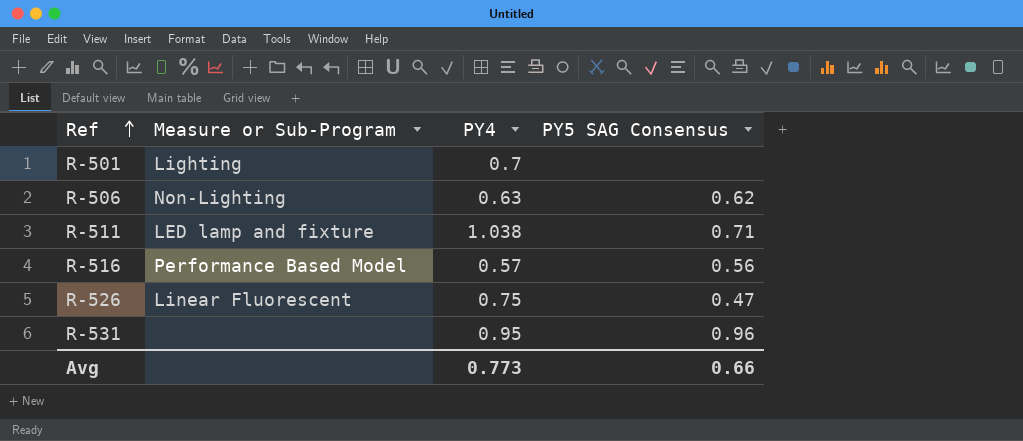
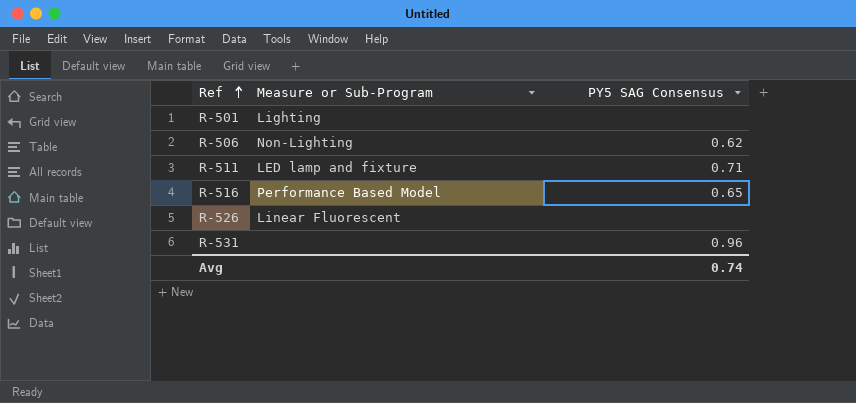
column PY4 | position: 3 -> none
R-516 | PY5 SAG Consensus: 0.56 -> 0.65
R-526 | PY5 SAG Consensus: 0.47 -> none
Avg | PY5 SAG Consensus: 0.66 -> 0.74

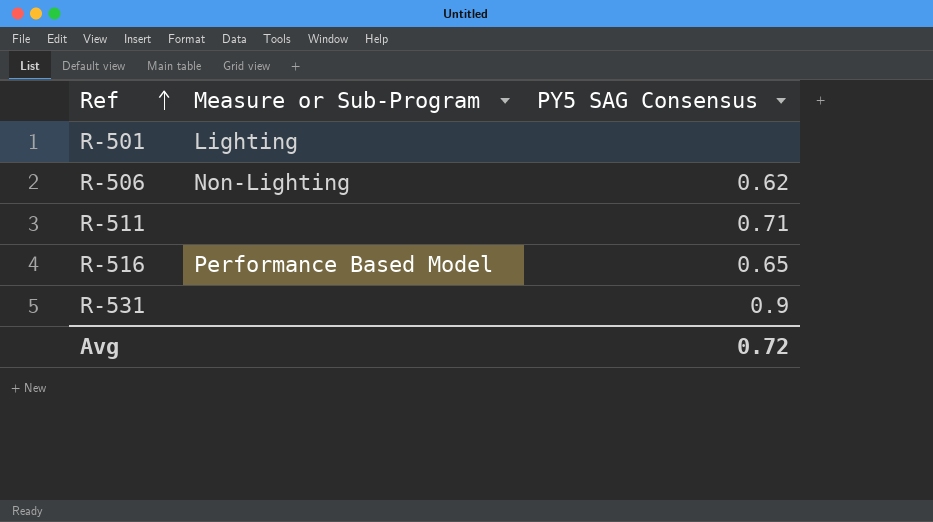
row R-526: Linear Fluorescent | none -> none
R-511 | Measure or Sub-Program: LED lamp and fixture -> none
R-531 | PY5 SAG Consensus: 0.96 -> 0.9
Avg | PY5 SAG Consensus: 0.74 -> 0.72

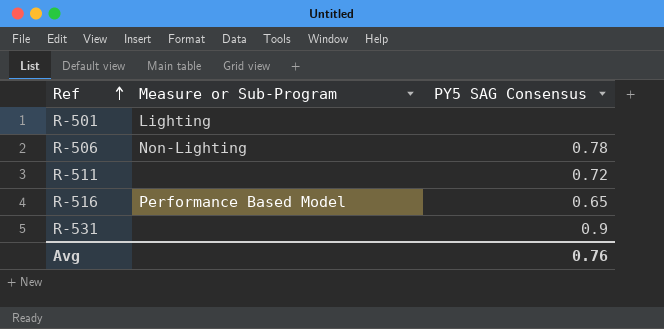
R-506 | PY5 SAG Consensus: 0.62 -> 0.78
R-511 | PY5 SAG Consensus: 0.71 -> 0.72
Avg | PY5 SAG Consensus: 0.72 -> 0.76

